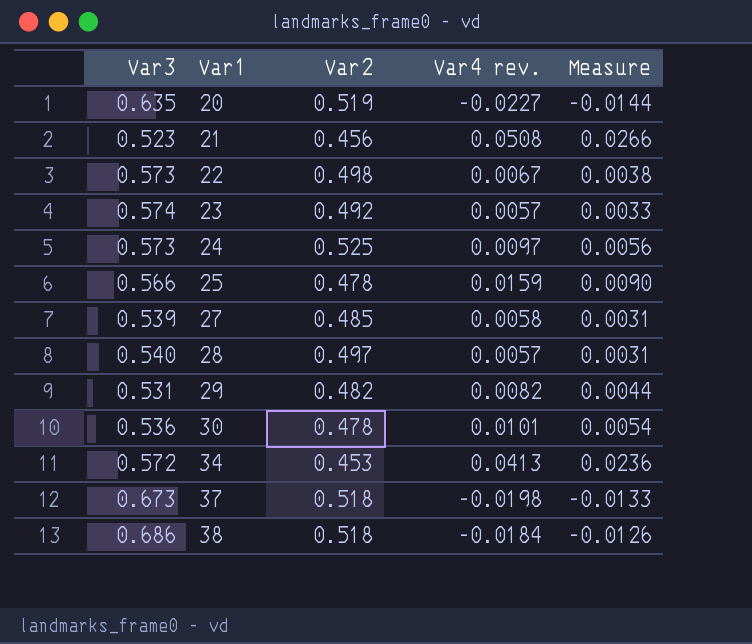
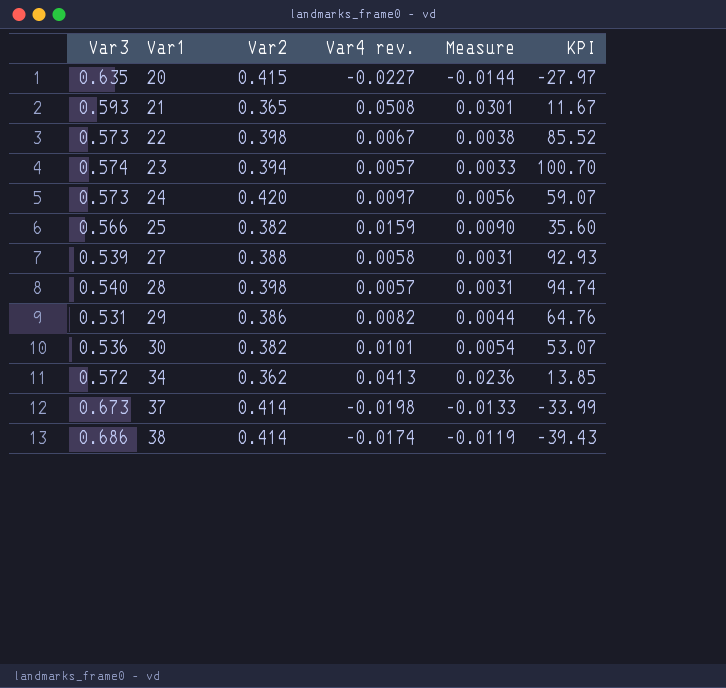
column KPI | formula: none -> [Var3] / [Var4 rev.]
20 | Var2: 0.519 -> 0.415
21 | Var3: 0.523 -> 0.593
21 | Var2: 0.456 -> 0.365
21 | Measure: 0.0266 -> 0.0301
22 | Var2: 0.498 -> 0.398
23 | Var2: 0.492 -> 0.394
24 | Var2: 0.525 -> 0.420
25 | Var2: 0.478 -> 0.382
27 | Var2: 0.485 -> 0.388
28 | Var2: 0.497 -> 0.398
29 | Var2: 0.482 -> 0.386
30 | Var2: 0.478 -> 0.382
34 | Var2: 0.453 -> 0.362
37 | Var2: 0.518 -> 0.414
38 | Var2: 0.518 -> 0.414
38 | Var4 rev.: -0.0184 -> -0.0174
38 | Measure: -0.0126 -> -0.0119

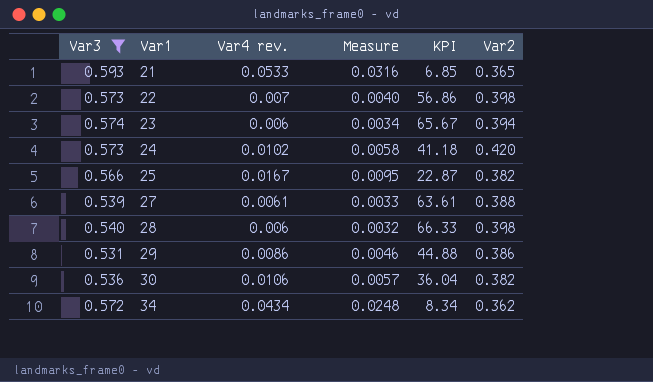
filter: none -> Var3 <= 0.593
column KPI | formula: [Var3] / [Var4 rev.] -> [Var2] / [Var4 rev.]
column Var2 | position: 3 -> 6
21 | Var4 rev.: 0.0508 -> 0.0533
21 | Measure: 0.0301 -> 0.0316
22 | Var4 rev.: 0.0067 -> 0.007
22 | Measure: 0.0038 -> 0.0040
23 | Var4 rev.: 0.0057 -> 0.006
23 | Measure: 0.0033 -> 0.0034
24 | Var4 rev.: 0.0097 -> 0.0102
24 | Measure: 0.0056 -> 0.0058
25 | Var4 rev.: 0.0159 -> 0.0167
25 | Measure: 0.0090 -> 0.0095
27 | Var4 rev.: 0.0058 -> 0.0061
27 | Measure: 0.0031 -> 0.0033
28 | Var4 rev.: 0.0057 -> 0.006
28 | Measure: 0.0031 -> 0.0032
29 | Var4 rev.: 0.0082 -> 0.0086
29 | Measure: 0.0044 -> 0.0046
30 | Var4 rev.: 0.0101 -> 0.0106
30 | Measure: 0.0054 -> 0.0057
34 | Var4 rev.: 0.0413 -> 0.0434
34 | Measure: 0.0236 -> 0.0248

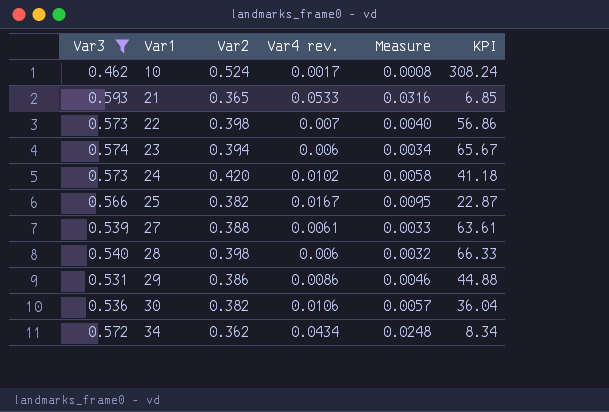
column Var2 | position: 6 -> 3
row 10: none -> 0.462 | 0.524 | 0.0017 | 0.0008 | 308.24

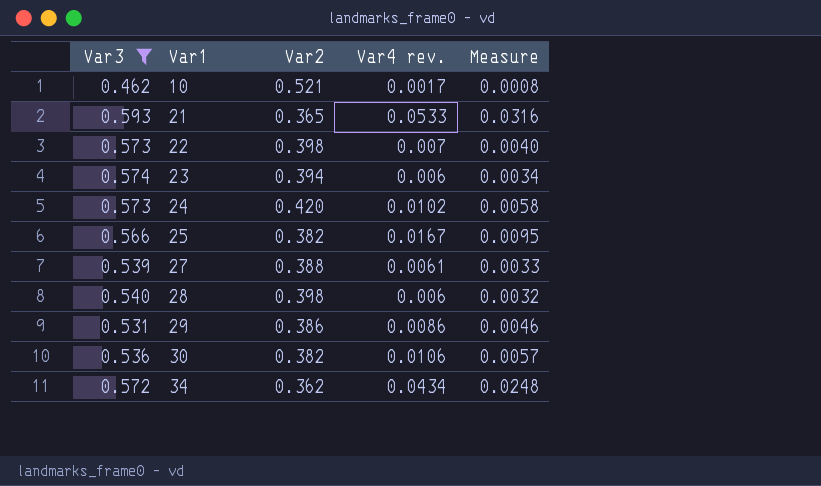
column KPI | formula: [Var2] / [Var4 rev.] -> none
10 | Var2: 0.524 -> 0.521

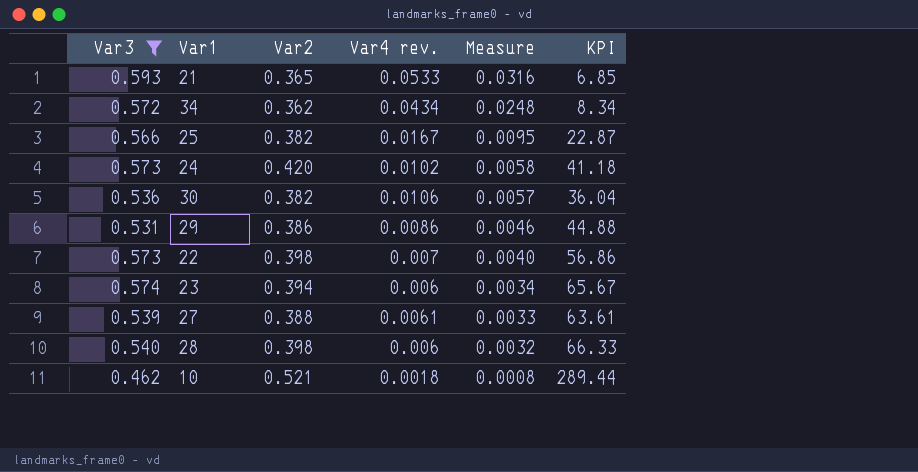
row order: Var1 ascending -> Measure descending
column KPI | formula: none -> [Var2] / [Var4 rev.]
10 | Var4 rev.: 0.0017 -> 0.0018

